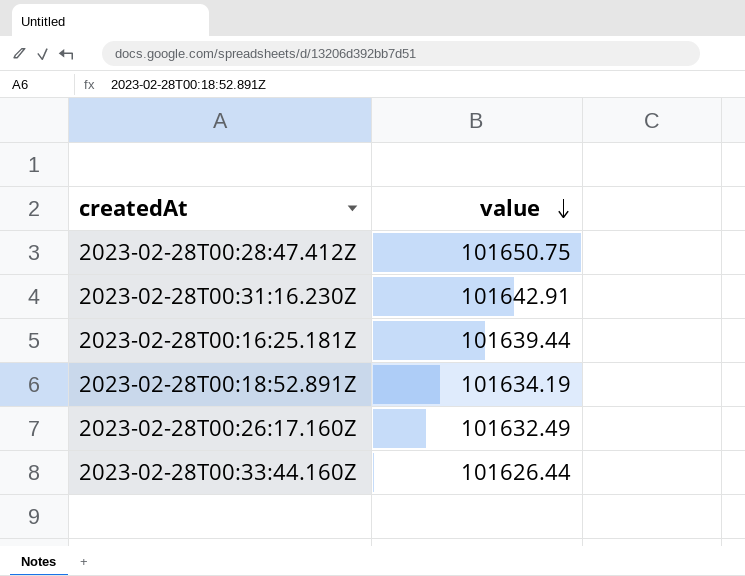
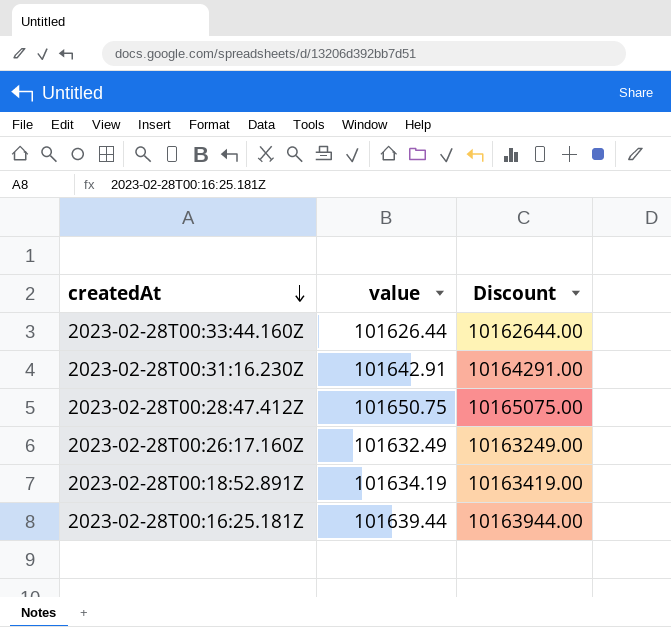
row order: value descending -> createdAt descending
column Discount | formula: none -> [value] * 100

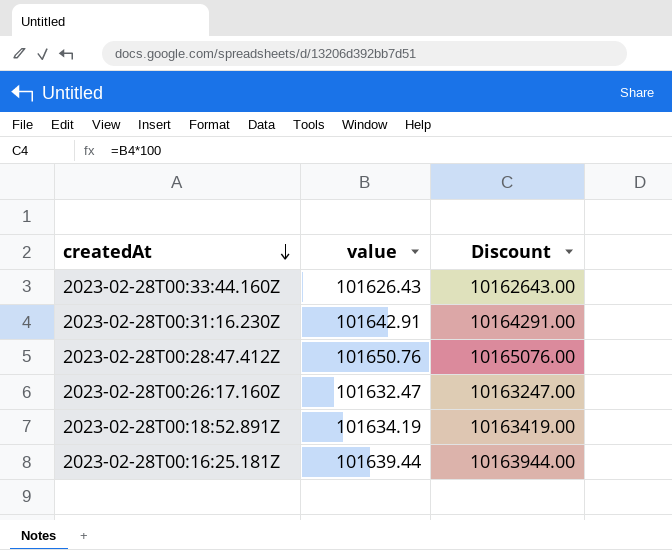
2023-02-28T00:33:44.160Z | value: 101626.44 -> 101626.43
2023-02-28T00:33:44.160Z | Discount: 10162644.00 -> 10162643.00
2023-02-28T00:28:47.412Z | value: 101650.75 -> 101650.76
2023-02-28T00:28:47.412Z | Discount: 10165075.00 -> 10165076.00
2023-02-28T00:26:17.160Z | value: 101632.49 -> 101632.47
2023-02-28T00:26:17.160Z | Discount: 10163249.00 -> 10163247.00

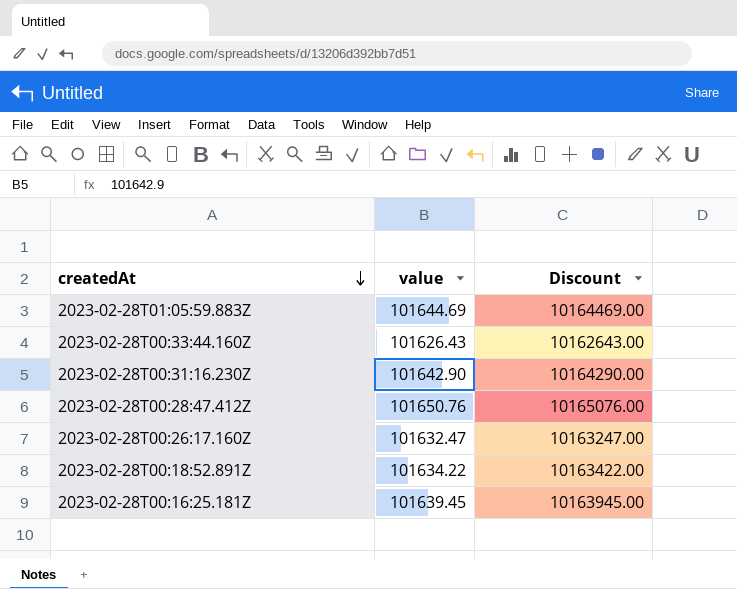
row 2023-02-28T01:05:59.883Z: none -> 101644.69 | 10164469.00
2023-02-28T00:31:16.230Z | value: 101642.91 -> 101642.90
2023-02-28T00:31:16.230Z | Discount: 10164291.00 -> 10164290.00
2023-02-28T00:18:52.891Z | value: 101634.19 -> 101634.22
2023-02-28T00:18:52.891Z | Discount: 10163419.00 -> 10163422.00
2023-02-28T00:16:25.181Z | value: 101639.44 -> 101639.45
2023-02-28T00:16:25.181Z | Discount: 10163944.00 -> 10163945.00

